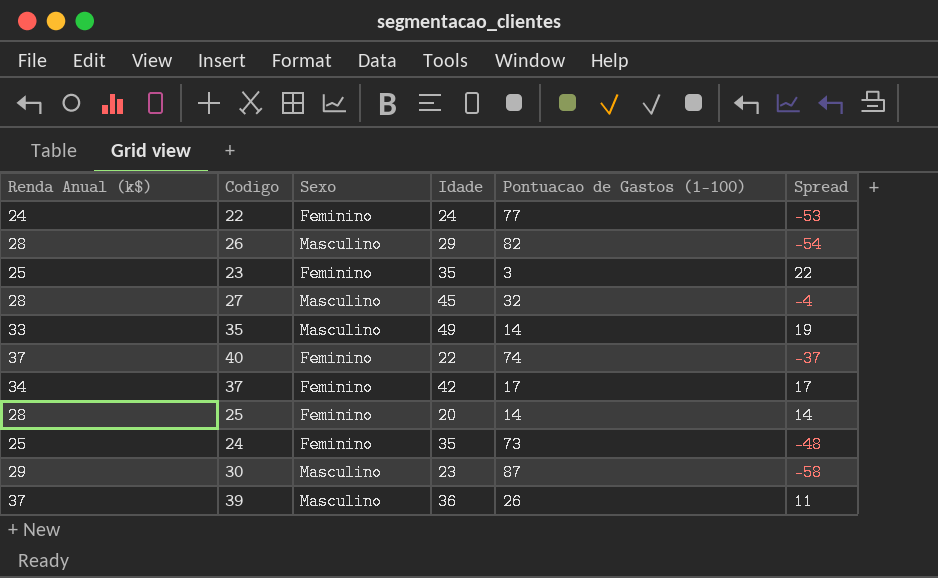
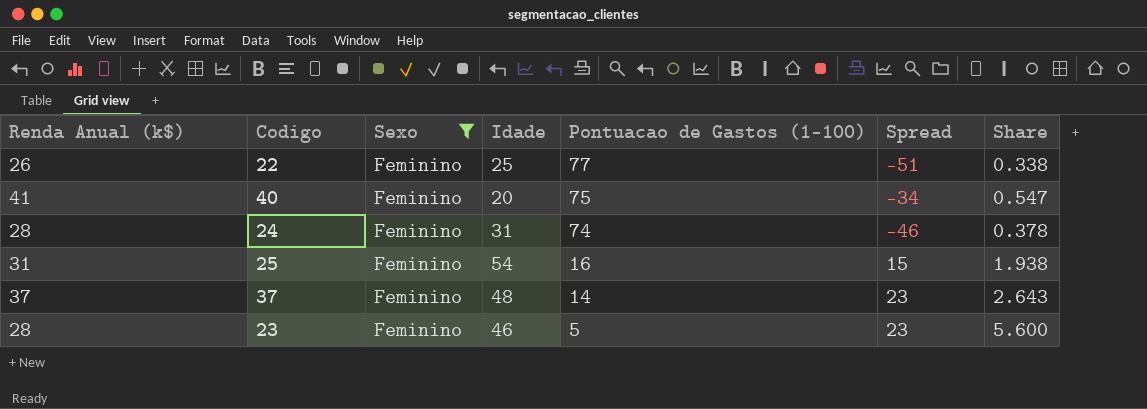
filter: none -> Sexo = Feminino
row order: none -> Pontuacao de Gastos (1-100) descending
column Share | formula: none -> [Renda Anual (k$)] / [Pontuacao de Gastos (1-100)]
22 | Renda Anual (k$): 24 -> 26
22 | Idade: 24 -> 25
22 | Spread: -53 -> -51
40 | Renda Anual (k$): 37 -> 41
40 | Idade: 22 -> 20
40 | Pontuacao de Gastos (1-100): 74 -> 75
40 | Spread: -37 -> -34
24 | Renda Anual (k$): 25 -> 28
24 | Idade: 35 -> 31
24 | Pontuacao de Gastos (1-100): 73 -> 74
24 | Spread: -48 -> -46
25 | Renda Anual (k$): 28 -> 31
25 | Idade: 20 -> 54
25 | Pontuacao de Gastos (1-100): 14 -> 16
25 | Spread: 14 -> 15
37 | Renda Anual (k$): 34 -> 37
37 | Idade: 42 -> 48
37 | Pontuacao de Gastos (1-100): 17 -> 14
37 | Spread: 17 -> 23
23 | Renda Anual (k$): 25 -> 28
23 | Idade: 35 -> 46
23 | Pontuacao de Gastos (1-100): 3 -> 5
23 | Spread: 22 -> 23

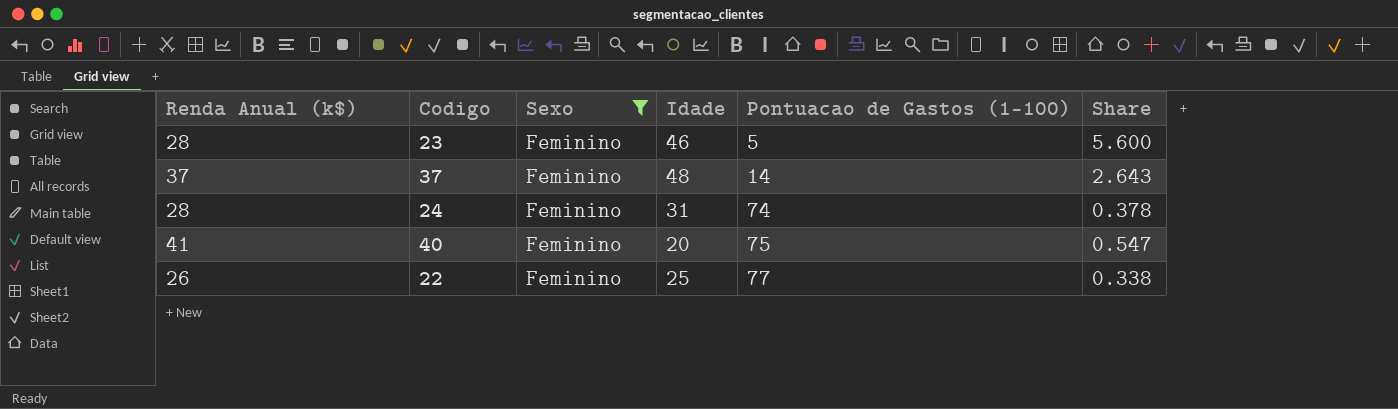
row order: Pontuacao de Gastos (1-100) descending -> Pontuacao de Gastos (1-100) ascending
column Spread | formula: [Renda Anual (k$)] - [Pontuacao de Gastos (1-100)] -> none
row 25: 31 | Feminino | 54 | 16 | 15 | 1.938 -> none

